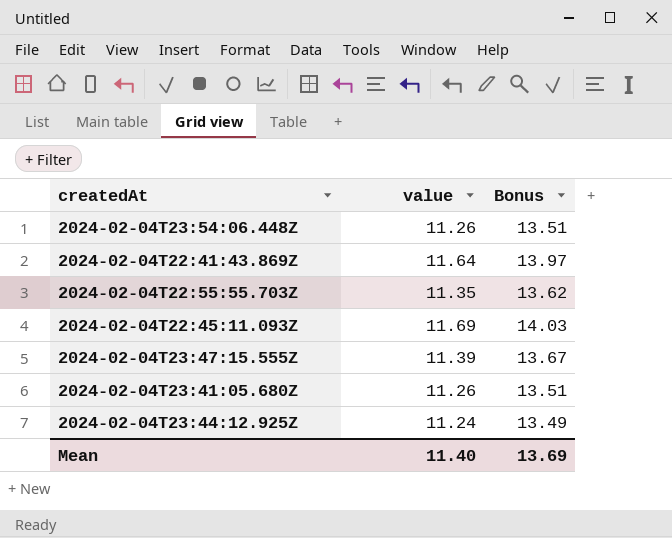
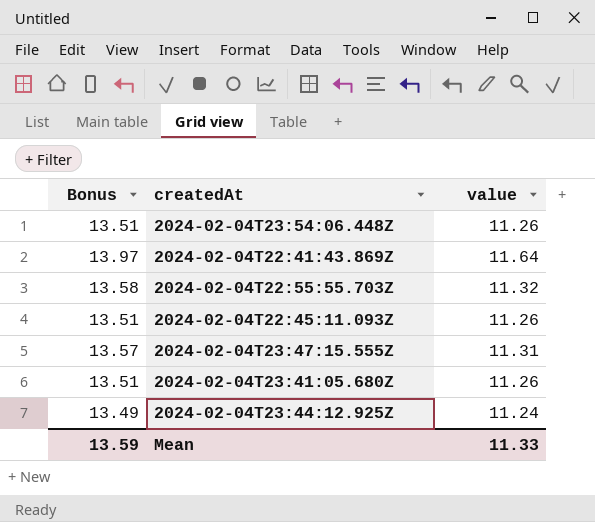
column Bonus | position: 3 -> 1
2024-02-04T22:55:55.703Z | Bonus: 13.62 -> 13.58
2024-02-04T22:55:55.703Z | value: 11.35 -> 11.32
2024-02-04T22:45:11.093Z | Bonus: 14.03 -> 13.51
2024-02-04T22:45:11.093Z | value: 11.69 -> 11.26
2024-02-04T23:47:15.555Z | Bonus: 13.67 -> 13.57
2024-02-04T23:47:15.555Z | value: 11.39 -> 11.31
Mean | Bonus: 13.69 -> 13.59
Mean | value: 11.40 -> 11.33

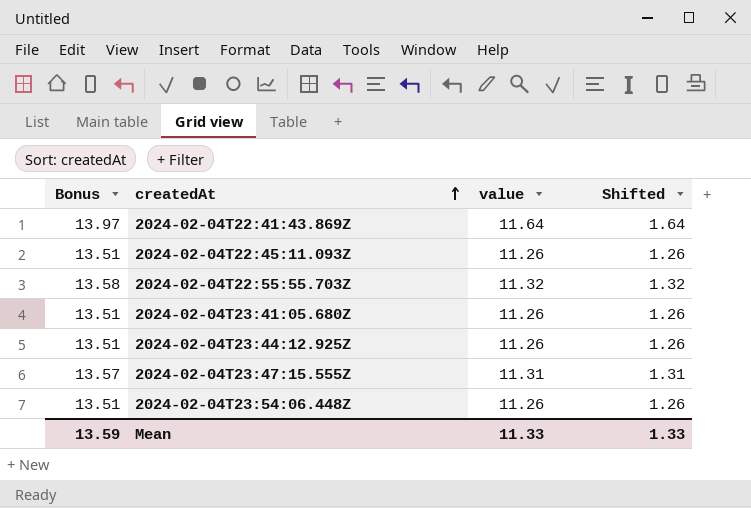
row order: none -> createdAt ascending
column Shifted | formula: none -> [value] - 10
2024-02-04T23:44:12.925Z | Bonus: 13.49 -> 13.51
2024-02-04T23:44:12.925Z | value: 11.24 -> 11.26

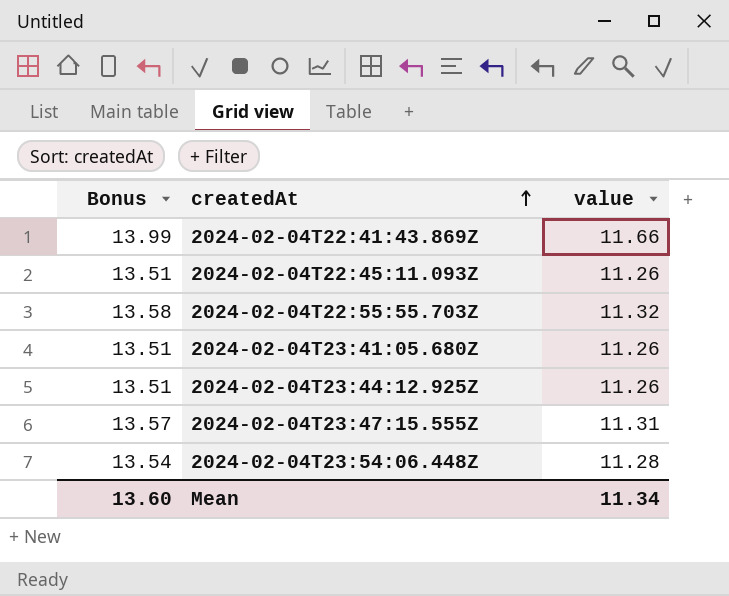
column Shifted | formula: [value] - 10 -> none
2024-02-04T22:41:43.869Z | Bonus: 13.97 -> 13.99
2024-02-04T22:41:43.869Z | value: 11.64 -> 11.66
2024-02-04T23:54:06.448Z | Bonus: 13.51 -> 13.54
2024-02-04T23:54:06.448Z | value: 11.26 -> 11.28
Mean | Bonus: 13.59 -> 13.60
Mean | value: 11.33 -> 11.34

